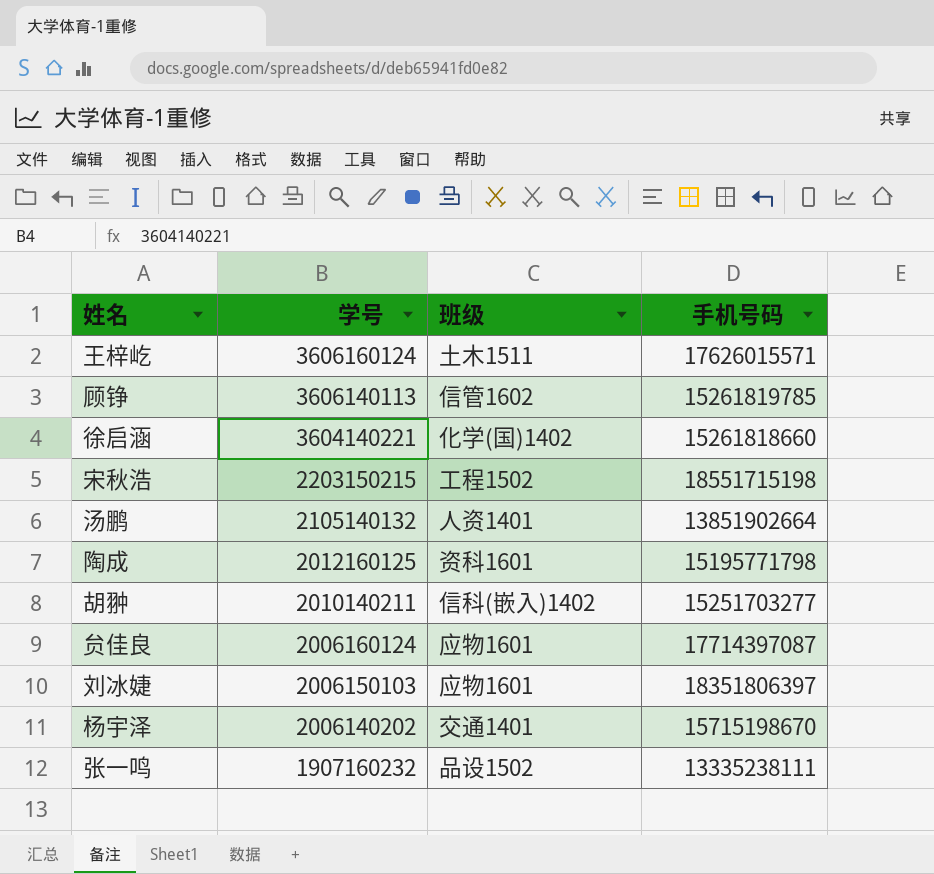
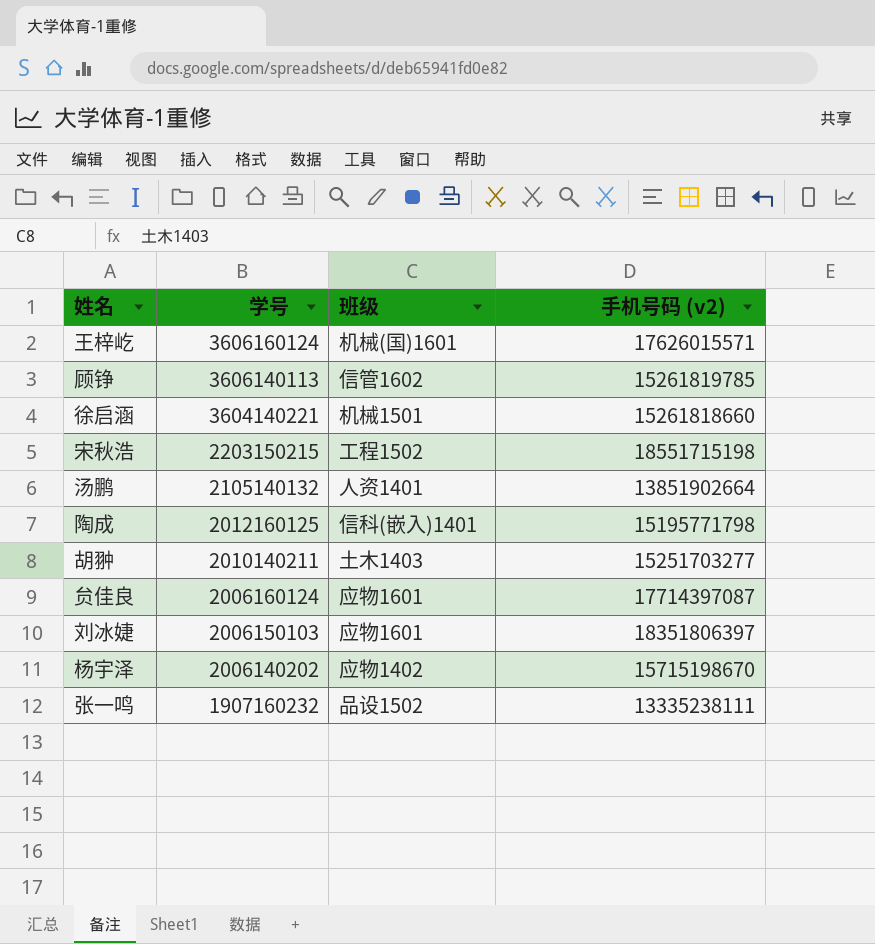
column name: 手机号码 -> 手机号码 (v2)
王梓屹 | 班级: 土木1511 -> 机械(国)1601
徐启涵 | 班级: 化学(国)1402 -> 机械1501
陶成 | 班级: 资科1601 -> 信科(嵌入)1401
胡翀 | 班级: 信科(嵌入)1402 -> 土木1403
杨宇泽 | 班级: 交通1401 -> 应物1402

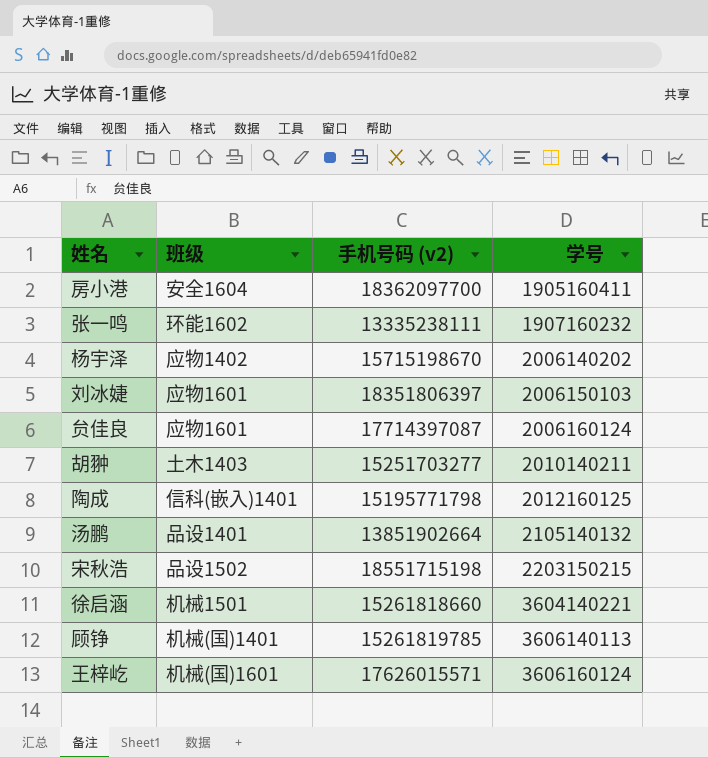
row order: 学号 descending -> 学号 ascending
column 学号 | position: 2 -> 4
row 房小港: none -> 安全1604 | 18362097700 | 1905160411
张一鸣 | 班级: 品设1502 -> 环能1602
汤鹏 | 班级: 人资1401 -> 品设1401
宋秋浩 | 班级: 工程1502 -> 品设1502
顾铮 | 班级: 信管1602 -> 机械(国)1401

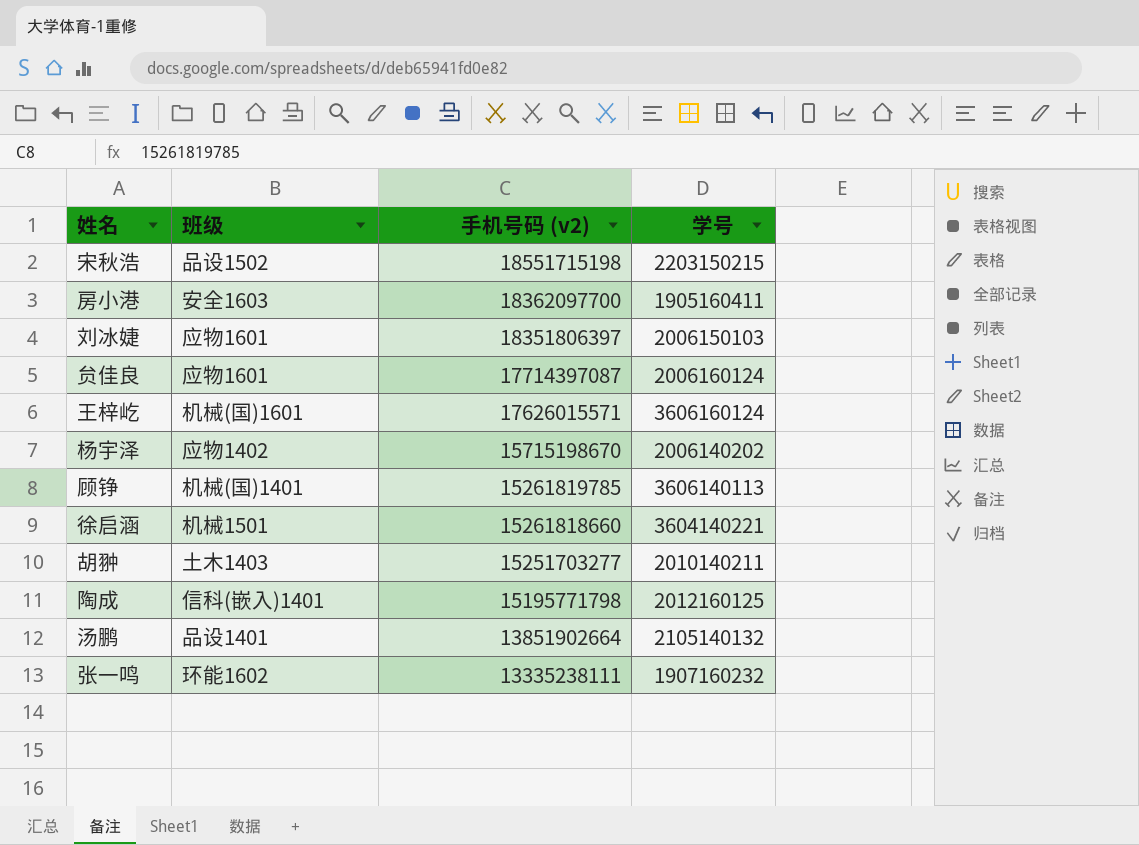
row order: 学号 ascending -> 手机号码 (v2) descending
房小港 | 班级: 安全1604 -> 安全1603

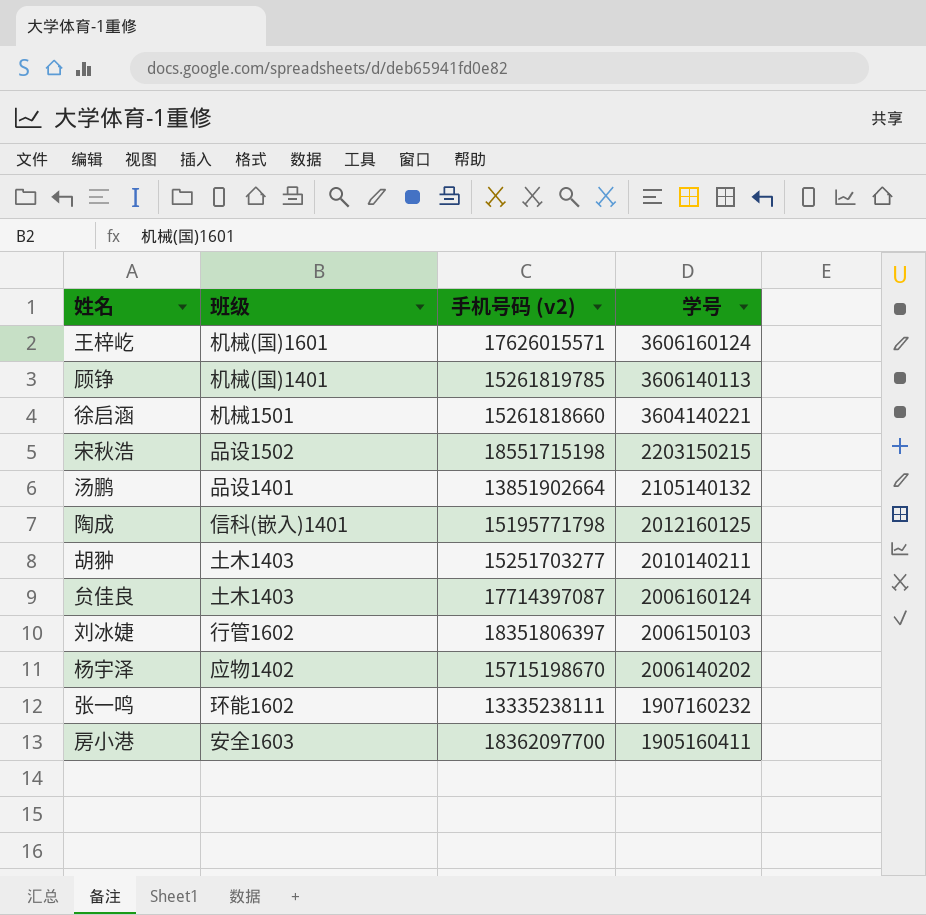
row order: 手机号码 (v2) descending -> 学号 descending
贠佳良 | 班级: 应物1601 -> 土木1403
刘冰婕 | 班级: 应物1601 -> 行管1602

